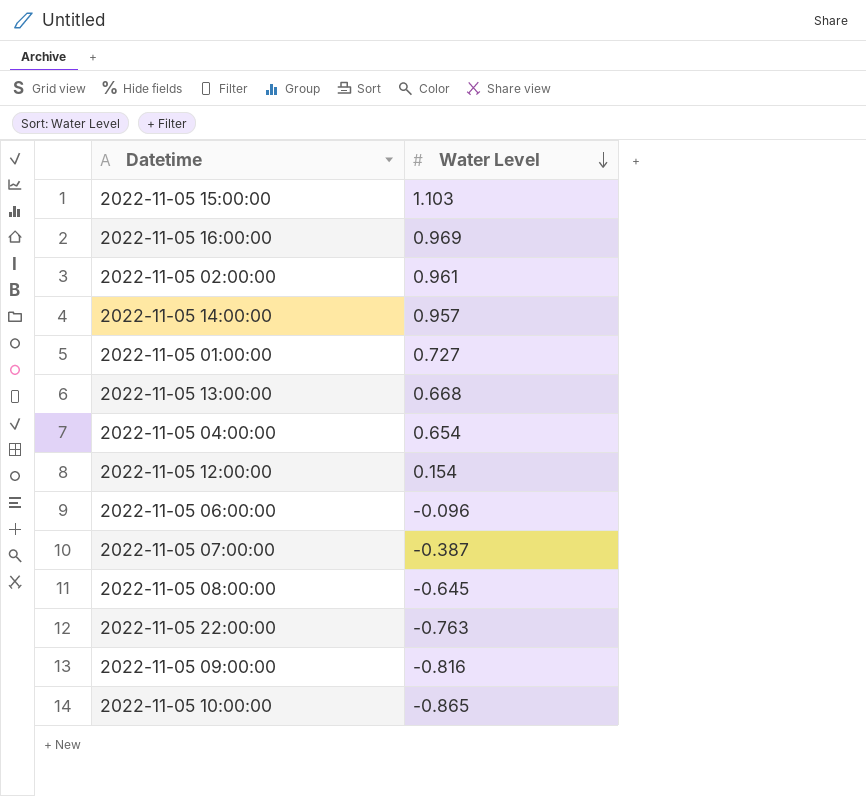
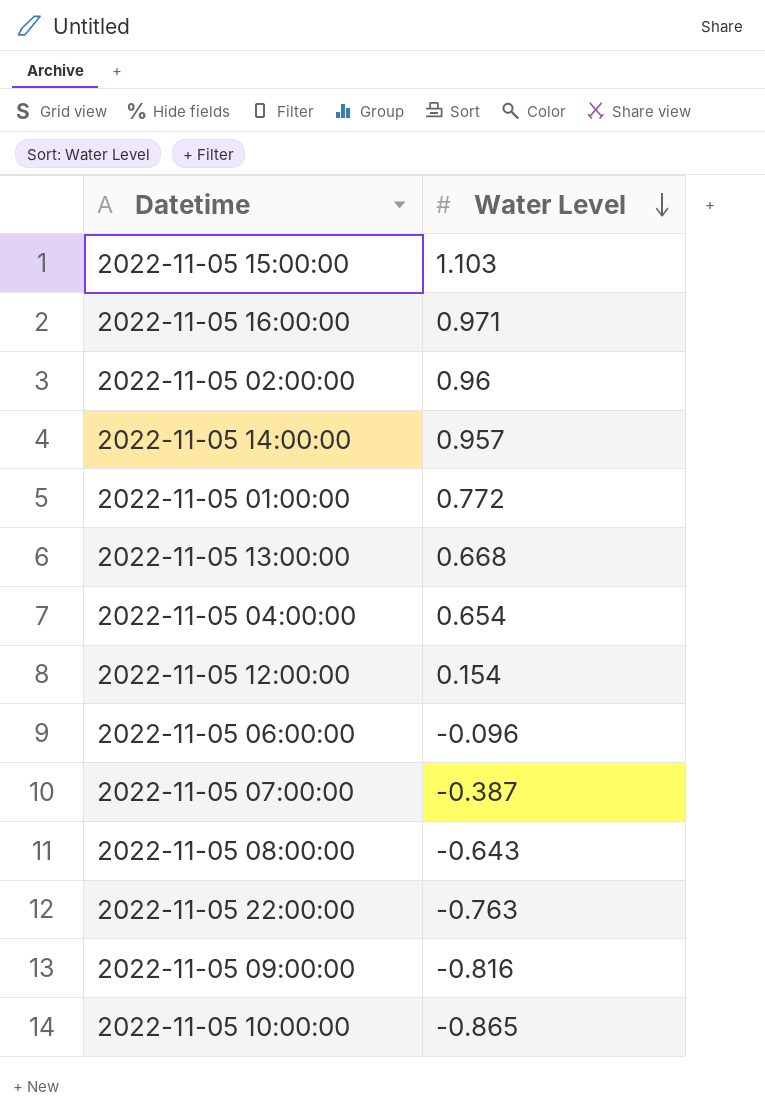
2022-11-05 16:00:00 | Water Level: 0.969 -> 0.971
2022-11-05 02:00:00 | Water Level: 0.961 -> 0.96
2022-11-05 01:00:00 | Water Level: 0.727 -> 0.772
2022-11-05 08:00:00 | Water Level: -0.645 -> -0.643

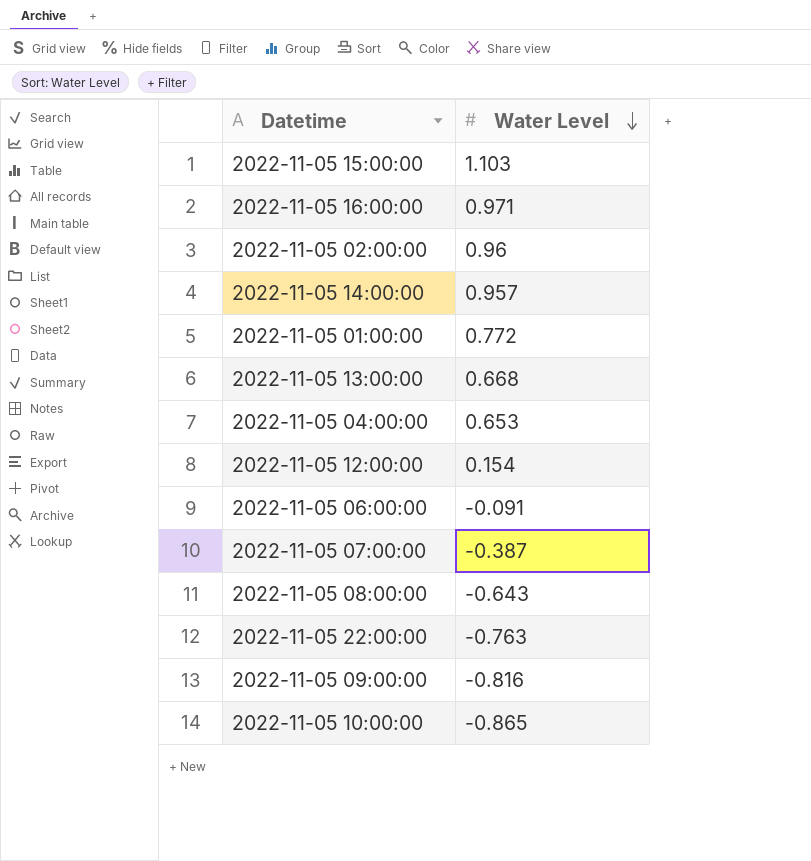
2022-11-05 04:00:00 | Water Level: 0.654 -> 0.653
2022-11-05 06:00:00 | Water Level: -0.096 -> -0.091

